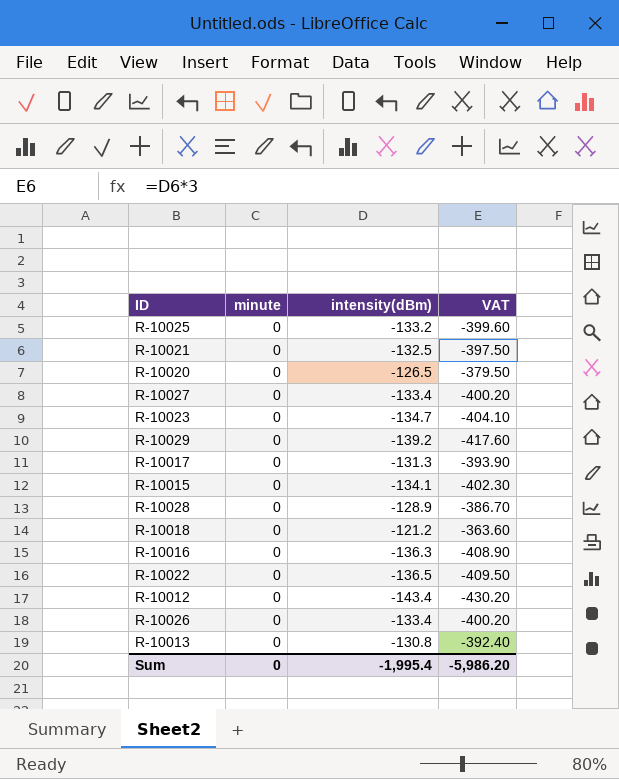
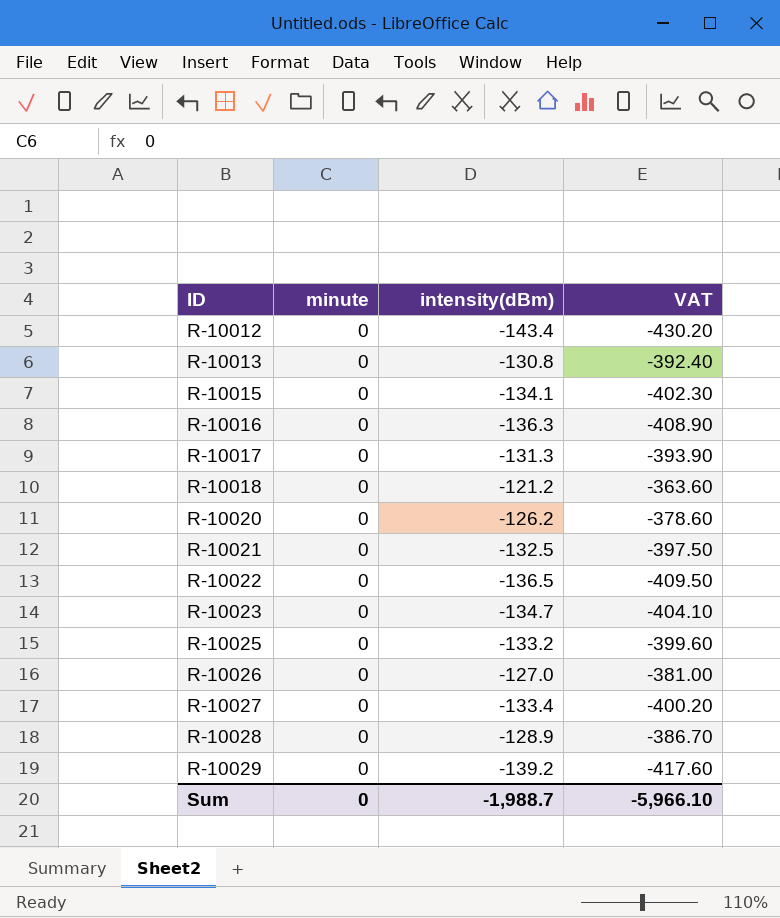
row order: none -> ID ascending
R-10020 | intensity(dBm): -126.5 -> -126.2
R-10020 | VAT: -379.50 -> -378.60
R-10026 | intensity(dBm): -133.4 -> -127.0
R-10026 | VAT: -400.20 -> -381.00
Sum | intensity(dBm): -1,995.4 -> -1,988.7
Sum | VAT: -5,986.20 -> -5,966.10

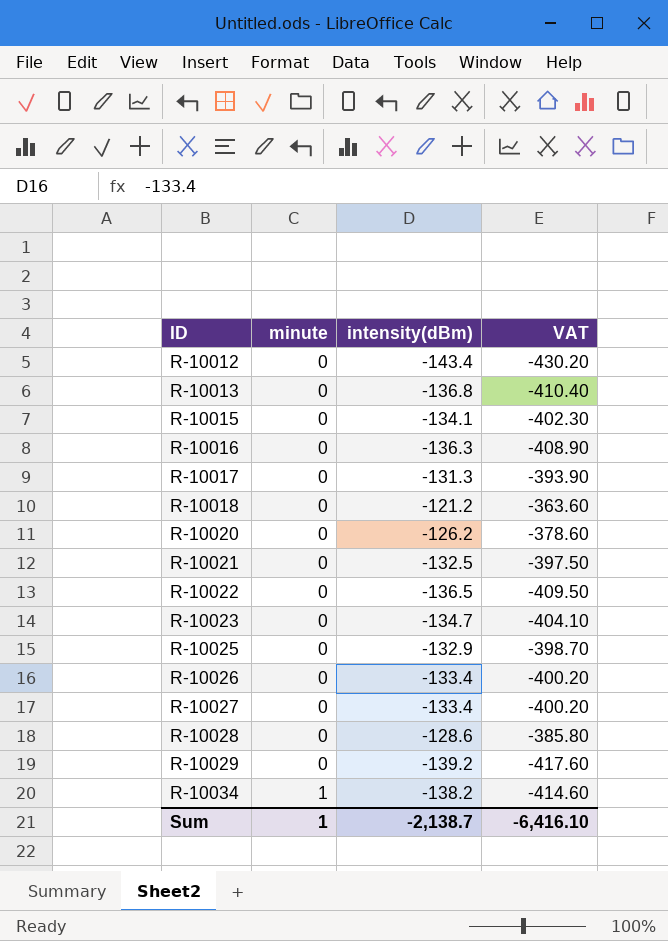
R-10013 | intensity(dBm): -130.8 -> -136.8
R-10013 | VAT: -392.40 -> -410.40
R-10025 | intensity(dBm): -133.2 -> -132.9
R-10025 | VAT: -399.60 -> -398.70
R-10026 | intensity(dBm): -127.0 -> -133.4
R-10026 | VAT: -381.00 -> -400.20
R-10028 | intensity(dBm): -128.9 -> -128.6
R-10028 | VAT: -386.70 -> -385.80
row R-10034: none -> 1 | -138.2 | -414.60
Sum | minute: 0 -> 1
Sum | intensity(dBm): -1,988.7 -> -2,138.7
Sum | VAT: -5,966.10 -> -6,416.10

